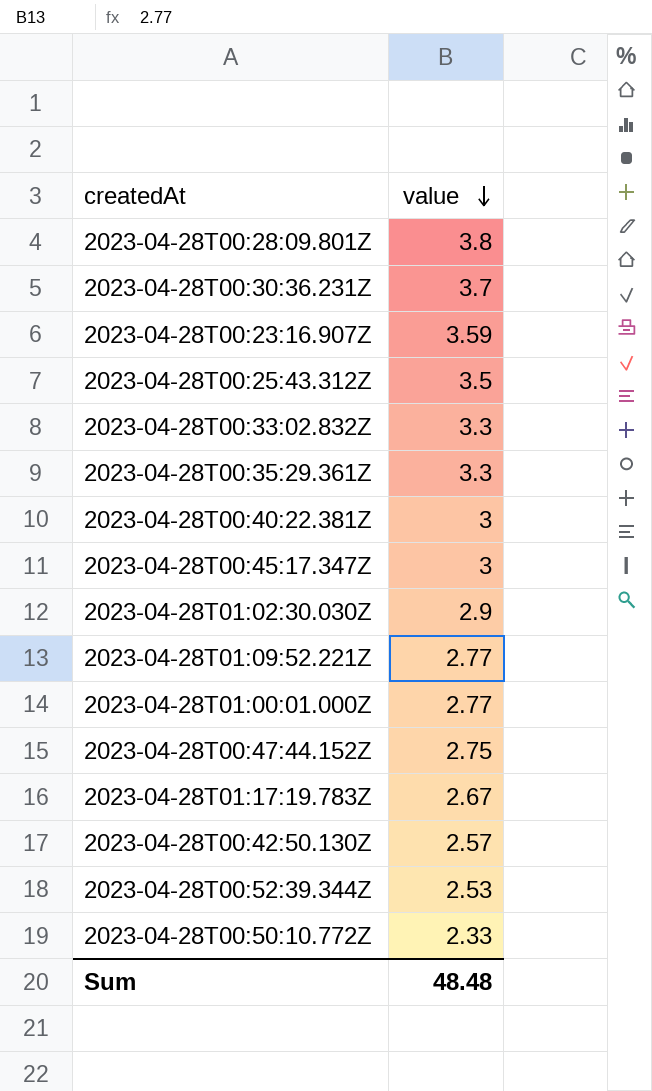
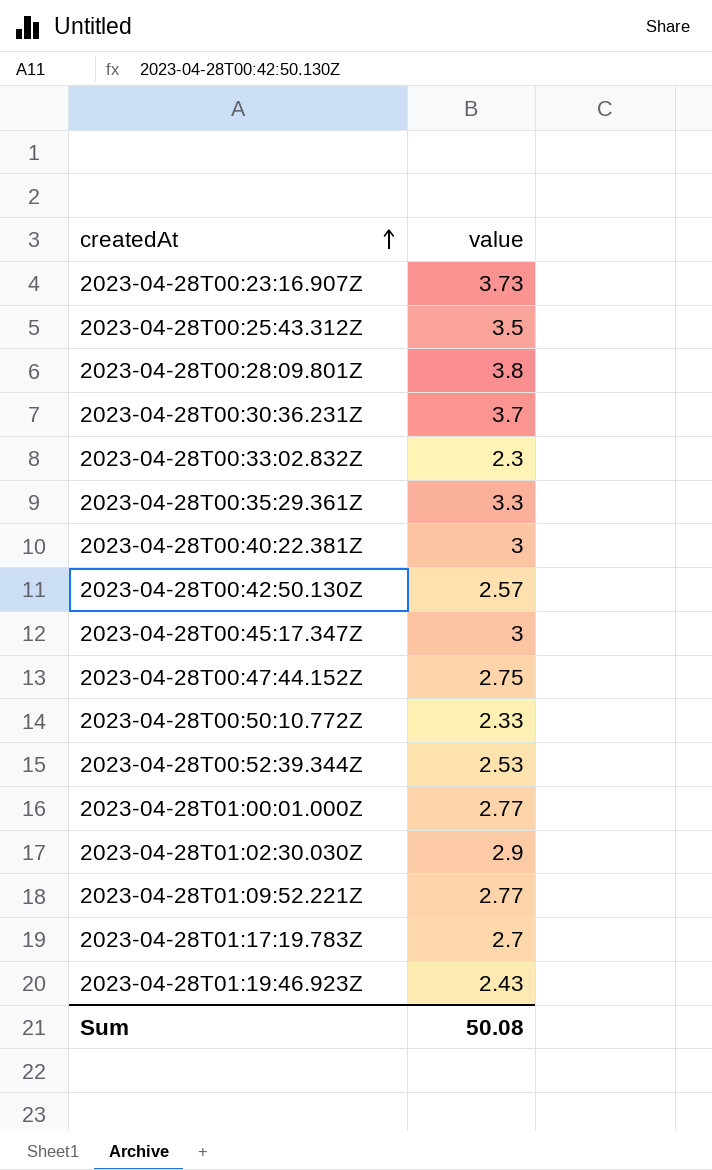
row order: value descending -> createdAt ascending
2023-04-28T00:23:16.907Z | value: 3.59 -> 3.73
2023-04-28T00:33:02.832Z | value: 3.3 -> 2.3
2023-04-28T01:17:19.783Z | value: 2.67 -> 2.7
row 2023-04-28T01:19:46.923Z: none -> 2.43
Sum | value: 48.48 -> 50.08

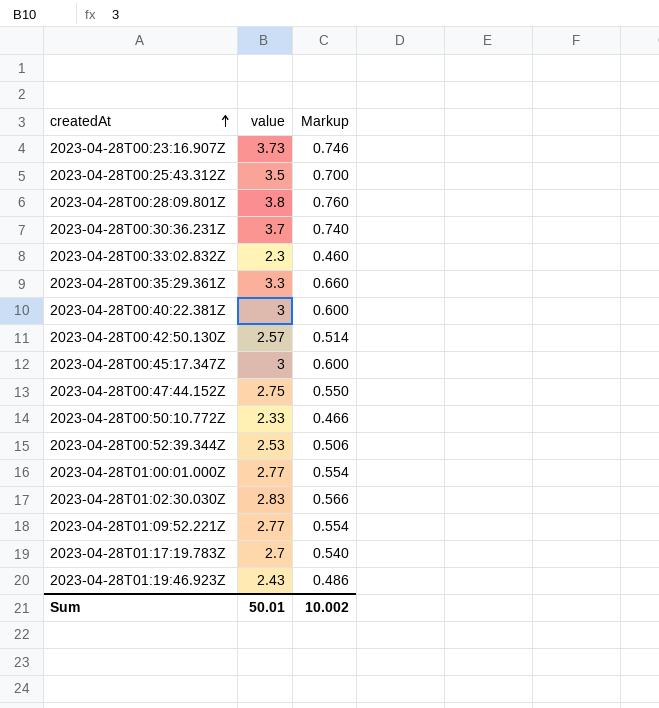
column Markup | formula: none -> [value] * 0.2
2023-04-28T01:02:30.030Z | value: 2.9 -> 2.83
Sum | value: 50.08 -> 50.01

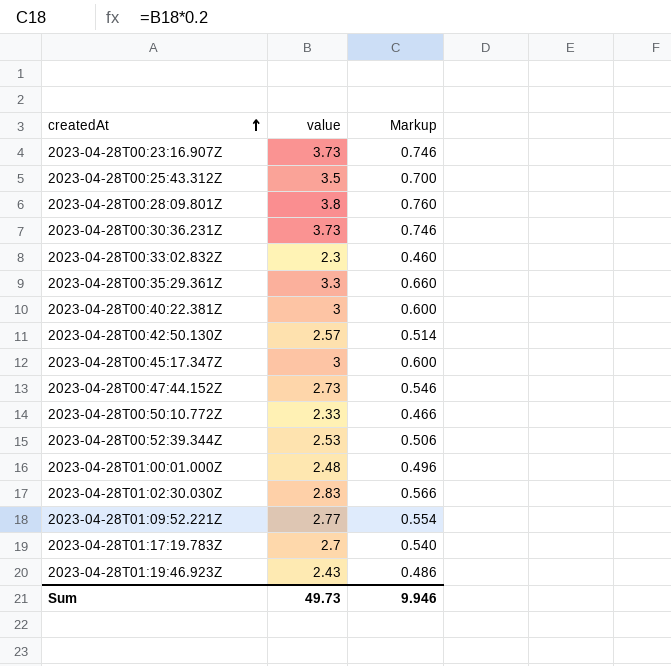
2023-04-28T00:30:36.231Z | value: 3.7 -> 3.73
2023-04-28T00:30:36.231Z | Markup: 0.740 -> 0.746
2023-04-28T00:47:44.152Z | value: 2.75 -> 2.73
2023-04-28T00:47:44.152Z | Markup: 0.550 -> 0.546
2023-04-28T01:00:01.000Z | value: 2.77 -> 2.48
2023-04-28T01:00:01.000Z | Markup: 0.554 -> 0.496
Sum | value: 50.01 -> 49.73
Sum | Markup: 10.002 -> 9.946

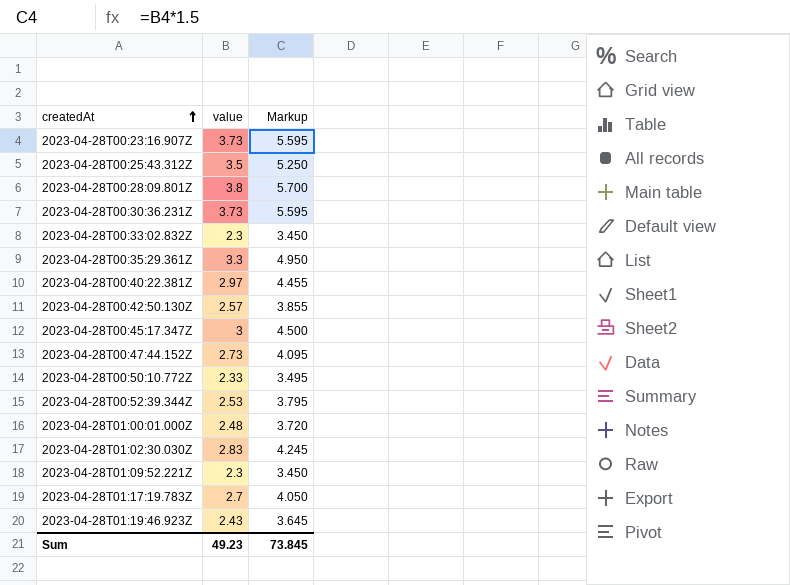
column Markup | formula: [value] * 0.2 -> [value] * 1.5
2023-04-28T00:40:22.381Z | value: 3 -> 2.97
2023-04-28T01:09:52.221Z | value: 2.77 -> 2.3
Sum | value: 49.73 -> 49.23
Sum | Markup: 9.946 -> 73.845

